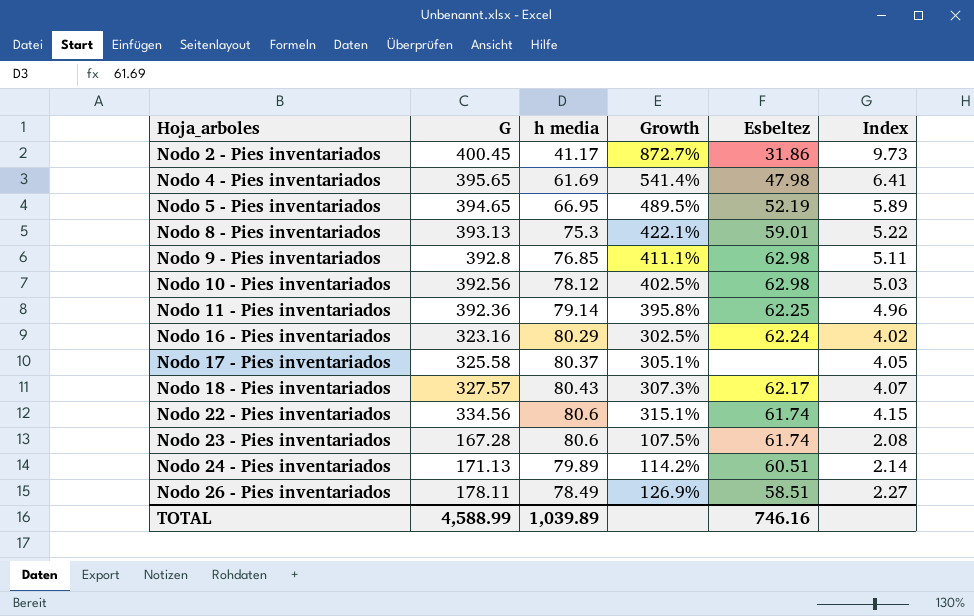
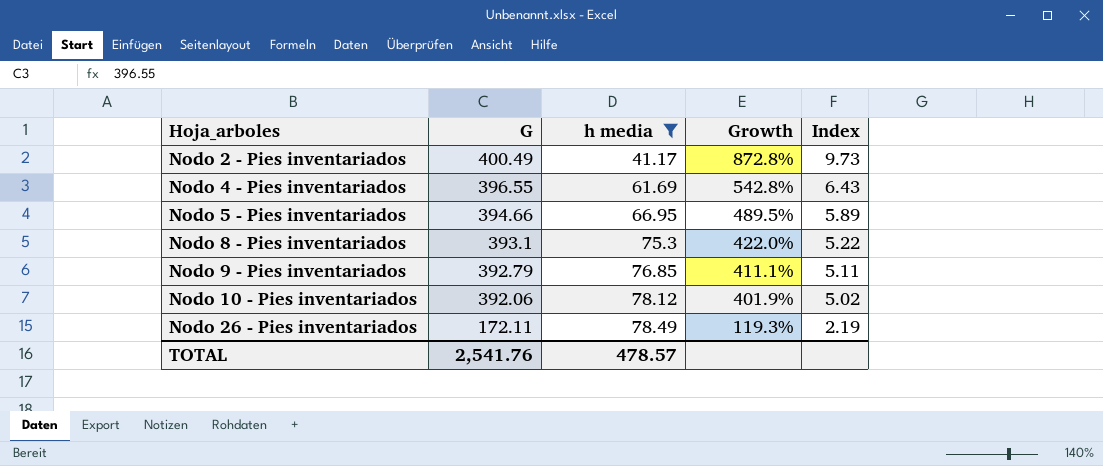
filter: none -> h media <= 78.49
column Esbeltez | position: 5 -> none
Nodo 2 - Pies inventariados | G: 400.45 -> 400.49
Nodo 2 - Pies inventariados | Growth: 872.7% -> 872.8%
Nodo 4 - Pies inventariados | G: 395.65 -> 396.55
Nodo 4 - Pies inventariados | Growth: 541.4% -> 542.8%
Nodo 4 - Pies inventariados | Index: 6.41 -> 6.43
Nodo 5 - Pies inventariados | G: 394.65 -> 394.66
Nodo 8 - Pies inventariados | G: 393.13 -> 393.1
Nodo 8 - Pies inventariados | Growth: 422.1% -> 422.0%
Nodo 9 - Pies inventariados | G: 392.8 -> 392.79
Nodo 10 - Pies inventariados | G: 392.56 -> 392.06
Nodo 10 - Pies inventariados | Growth: 402.5% -> 401.9%
Nodo 10 - Pies inventariados | Index: 5.03 -> 5.02
Nodo 26 - Pies inventariados | G: 178.11 -> 172.11
Nodo 26 - Pies inventariados | Growth: 126.9% -> 119.3%
Nodo 26 - Pies inventariados | Index: 2.27 -> 2.19
TOTAL | G: 4,588.99 -> 2,541.76
TOTAL | h media: 1,039.89 -> 478.57

